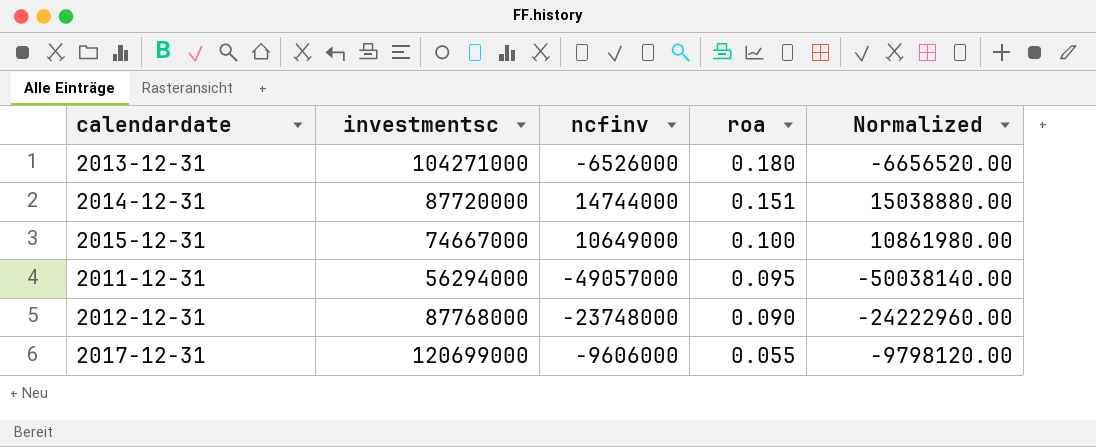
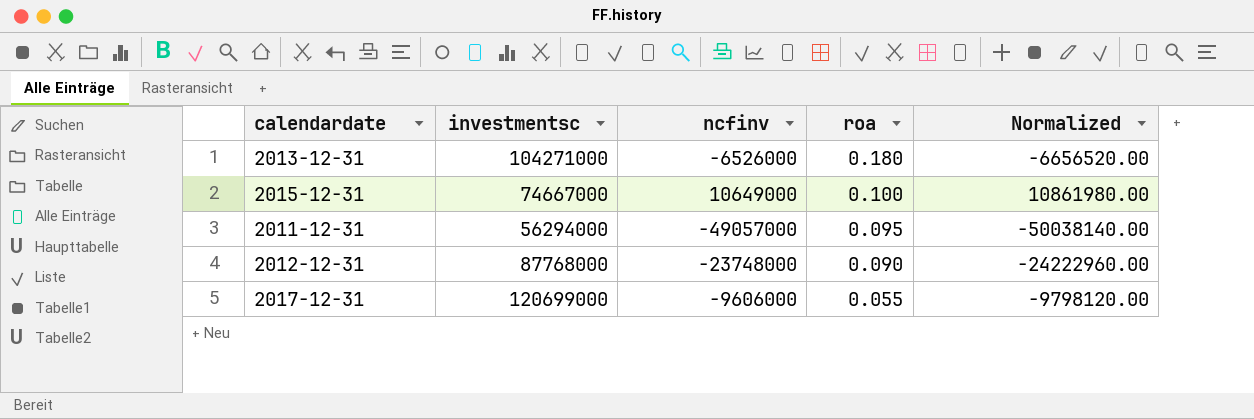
row 2014-12-31: 87720000 | 14744000 | 0.151 | 15038880.00 -> none

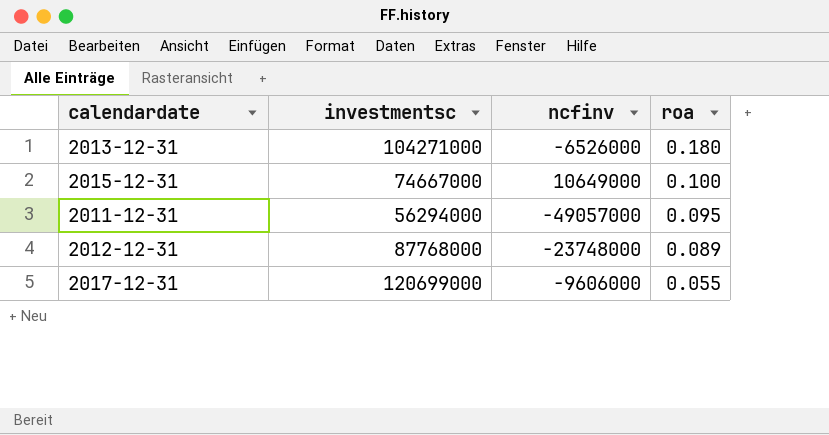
column Normalized | formula: [ncfinv] * 1.02 -> none
2012-12-31 | roa: 0.090 -> 0.089

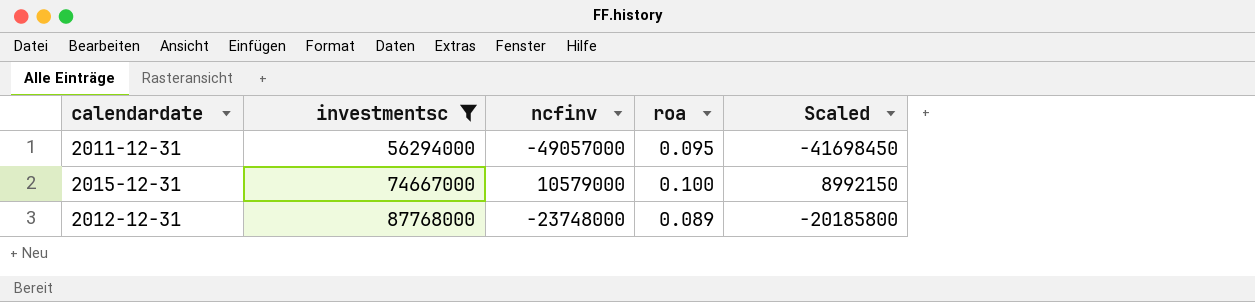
filter: none -> investmentsc <= 87768000
row order: roa descending -> investmentsc ascending
column Scaled | formula: none -> [ncfinv] * 0.85
2015-12-31 | ncfinv: 10649000 -> 10579000

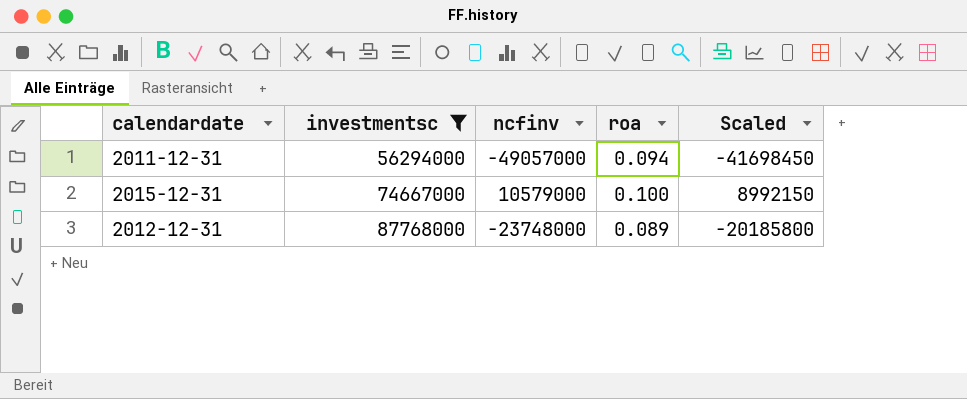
2011-12-31 | roa: 0.095 -> 0.094

